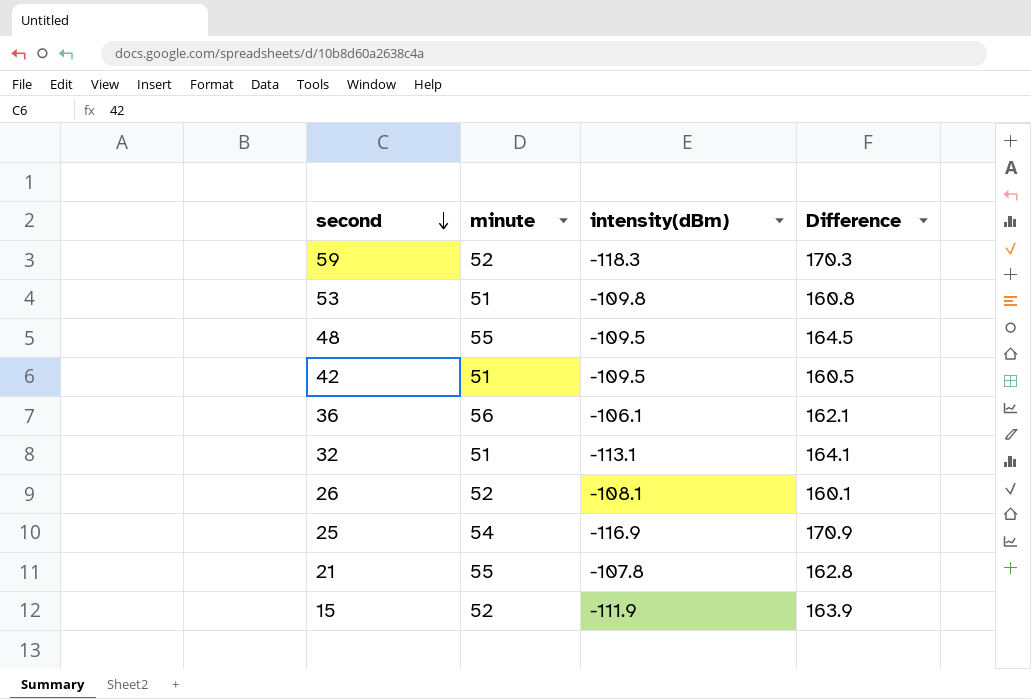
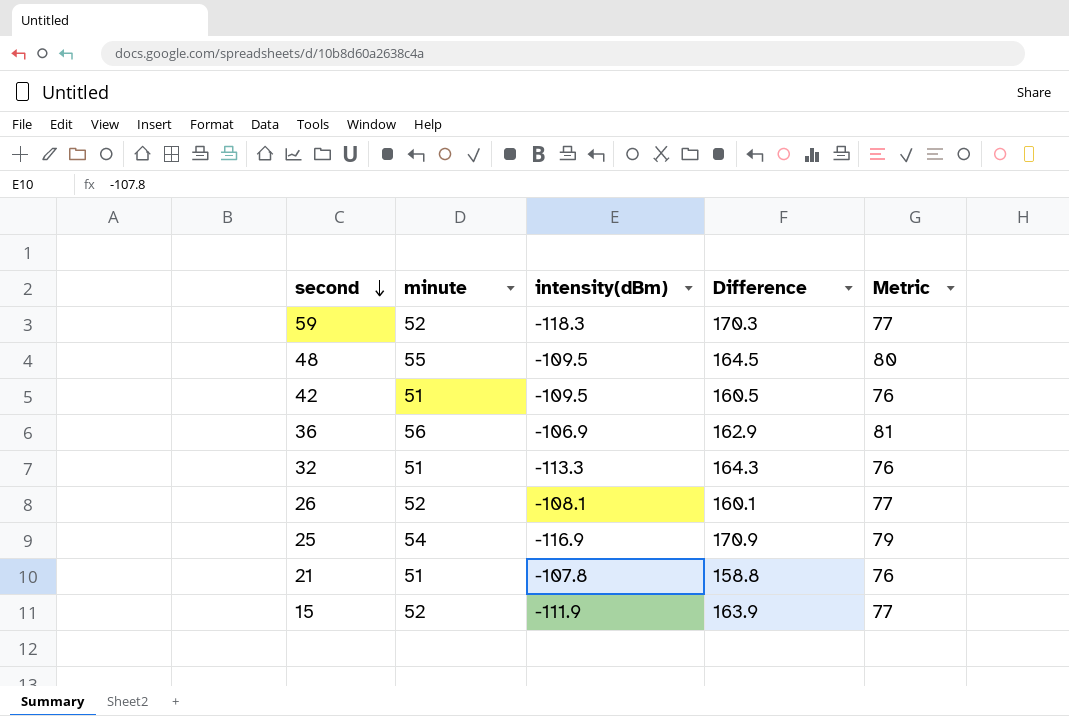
column Metric | formula: none -> [minute] + 25
row 53: 51 | -109.8 | 160.8 -> none
36 | intensity(dBm): -106.1 -> -106.9
36 | Difference: 162.1 -> 162.9
32 | intensity(dBm): -113.1 -> -113.3
32 | Difference: 164.1 -> 164.3
21 | minute: 55 -> 51
21 | Difference: 162.8 -> 158.8

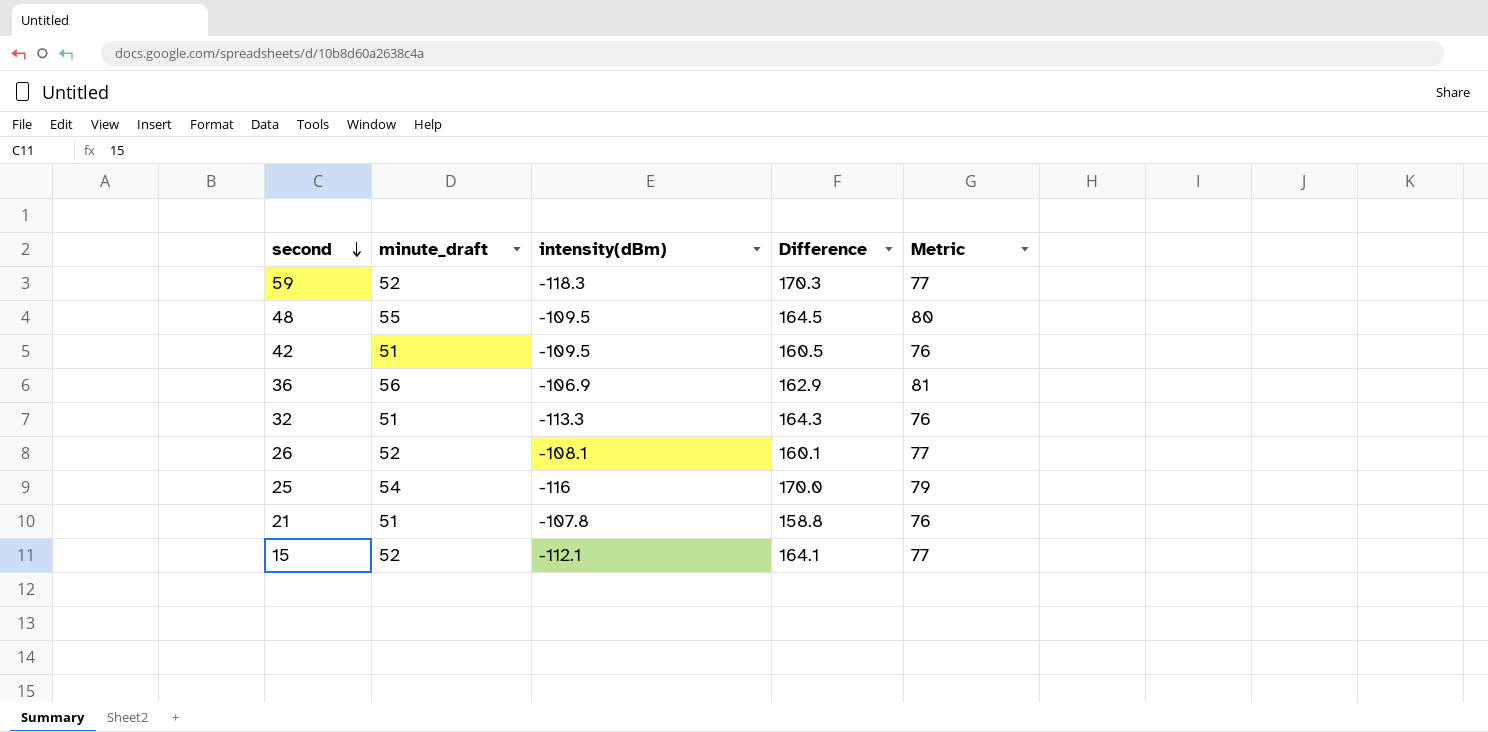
column name: minute -> minute_draft
25 | intensity(dBm): -116.9 -> -116
25 | Difference: 170.9 -> 170.0
15 | intensity(dBm): -111.9 -> -112.1
15 | Difference: 163.9 -> 164.1

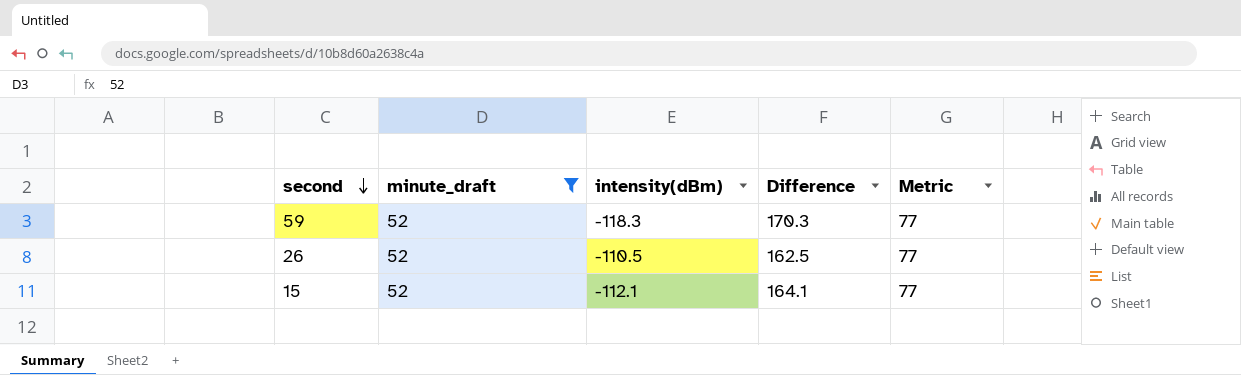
filter: none -> minute_draft = 52
26 | intensity(dBm): -108.1 -> -110.5
26 | Difference: 160.1 -> 162.5

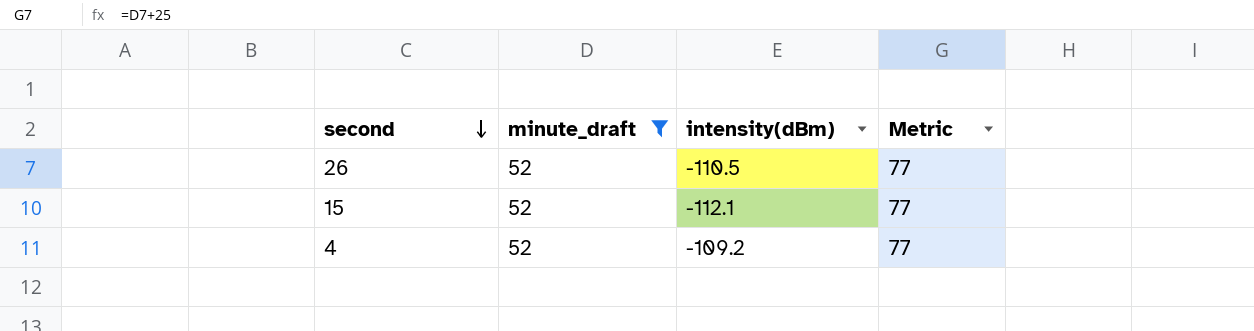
column Difference | formula: [minute_draft] - [intensity(dBm)] -> none
row 59: 52 | -118.3 | 170.3 | 77 -> none
row 4: none -> 52 | -109.2 | 77

